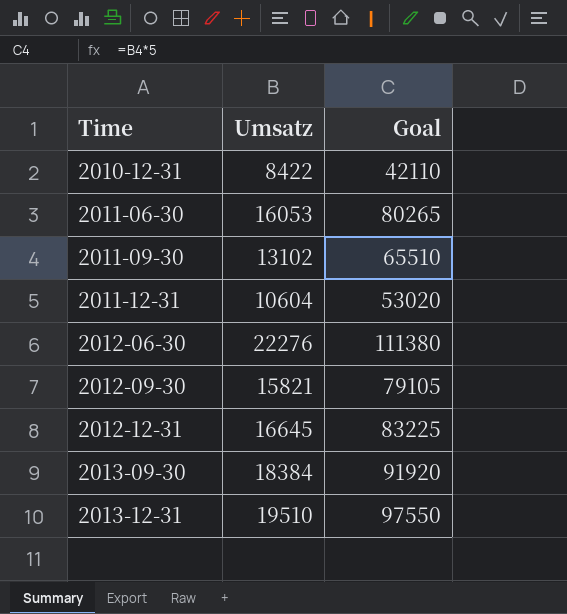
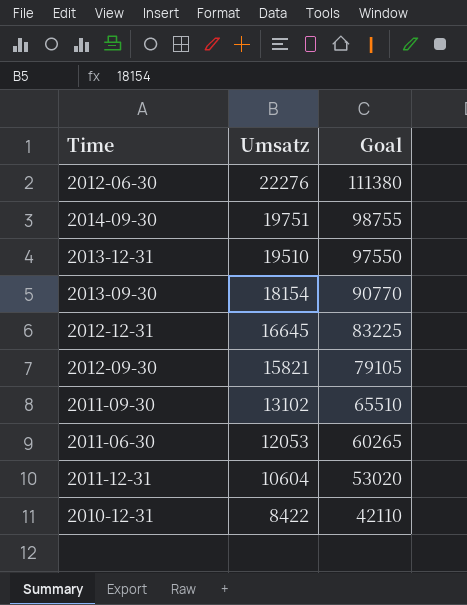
row order: Time ascending -> Umsatz descending
row 2014-09-30: none -> 19751 | 98755
2013-09-30 | Umsatz: 18384 -> 18154
2013-09-30 | Goal: 91920 -> 90770
2011-06-30 | Umsatz: 16053 -> 12053
2011-06-30 | Goal: 80265 -> 60265

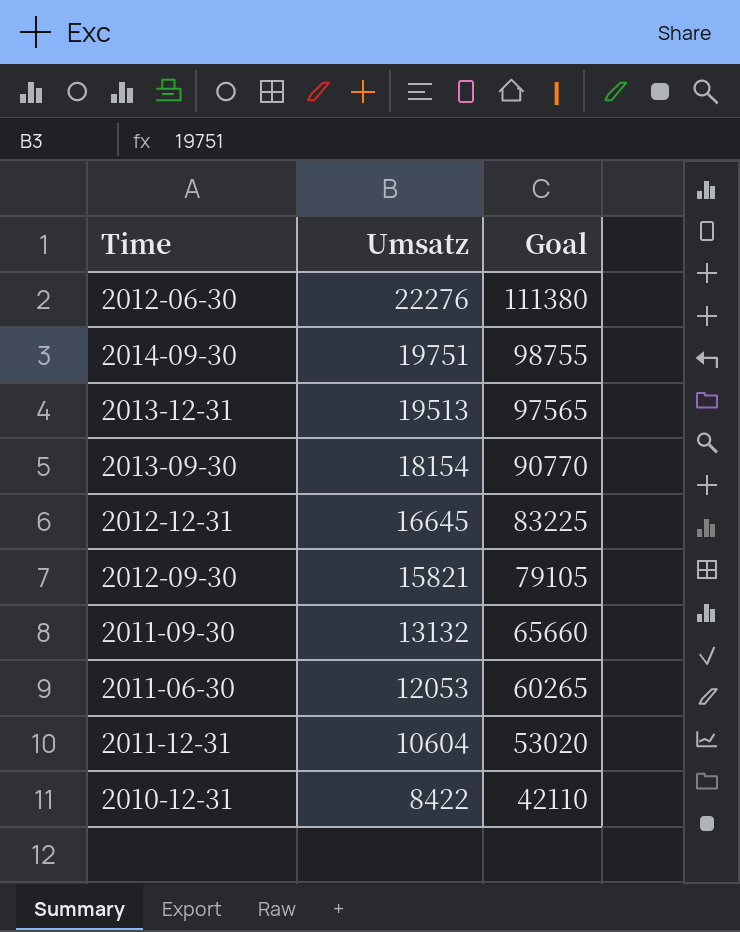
2013-12-31 | Umsatz: 19510 -> 19513
2013-12-31 | Goal: 97550 -> 97565
2011-09-30 | Umsatz: 13102 -> 13132
2011-09-30 | Goal: 65510 -> 65660

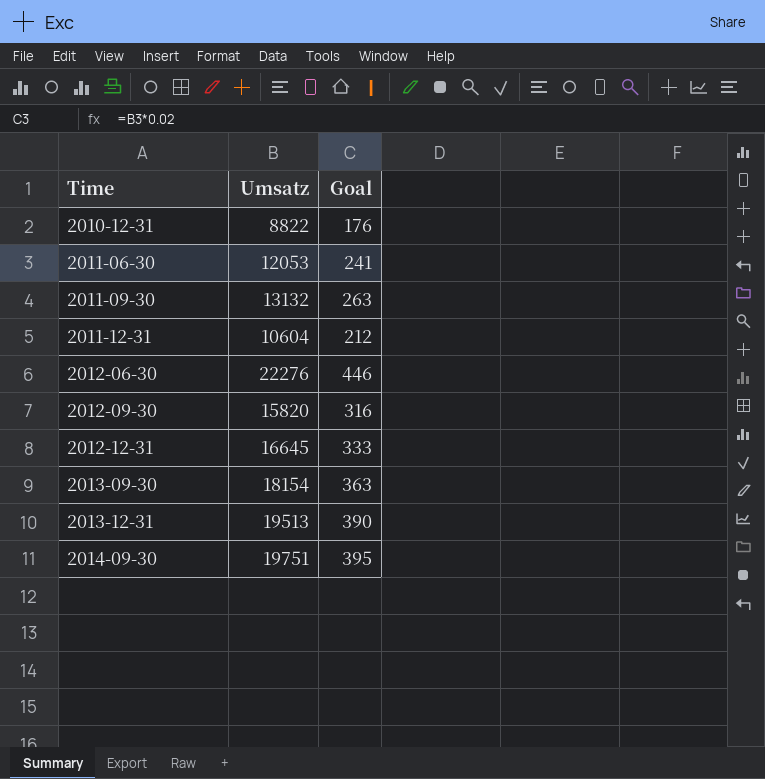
row order: Umsatz descending -> Time ascending
column Goal | formula: [Umsatz] * 5 -> [Umsatz] * 0.02
2010-12-31 | Umsatz: 8422 -> 8822
2012-09-30 | Umsatz: 15821 -> 15820

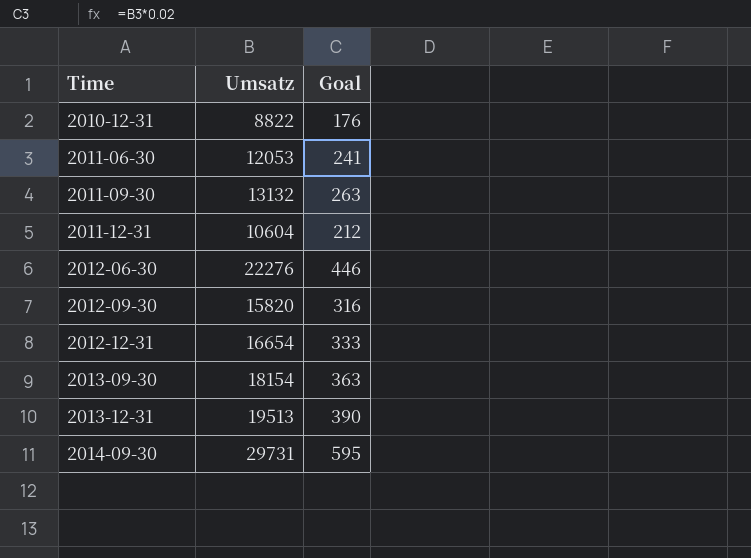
2012-12-31 | Umsatz: 16645 -> 16654
2014-09-30 | Umsatz: 19751 -> 29731
2014-09-30 | Goal: 395 -> 595

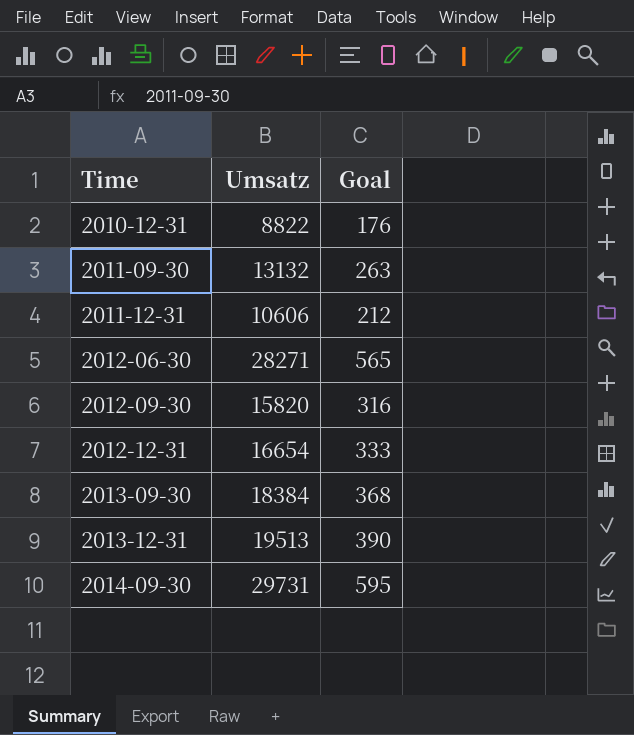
row 2011-06-30: 12053 | 241 -> none
2011-12-31 | Umsatz: 10604 -> 10606
2012-06-30 | Umsatz: 22276 -> 28271
2012-06-30 | Goal: 446 -> 565
2013-09-30 | Umsatz: 18154 -> 18384
2013-09-30 | Goal: 363 -> 368

